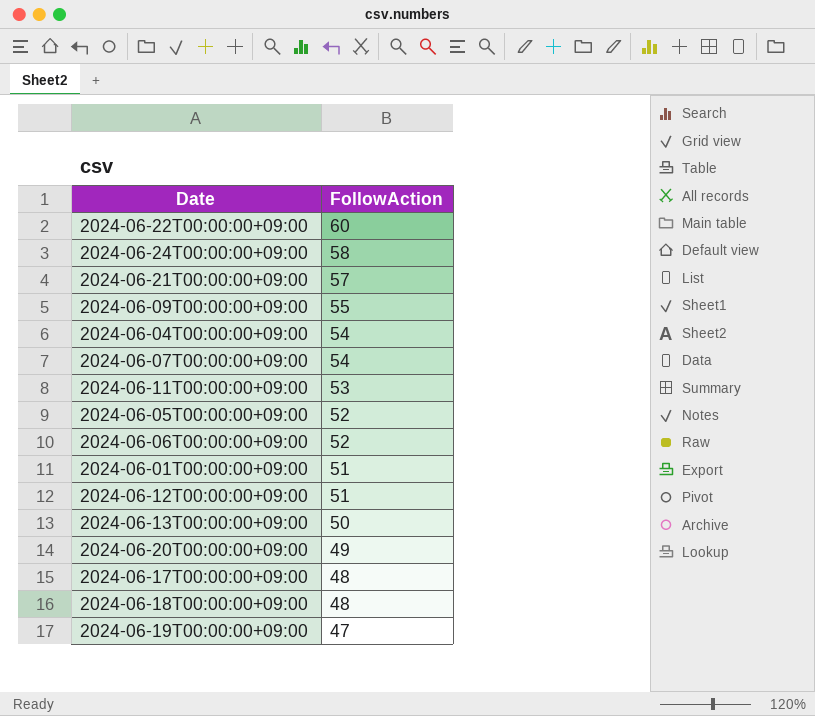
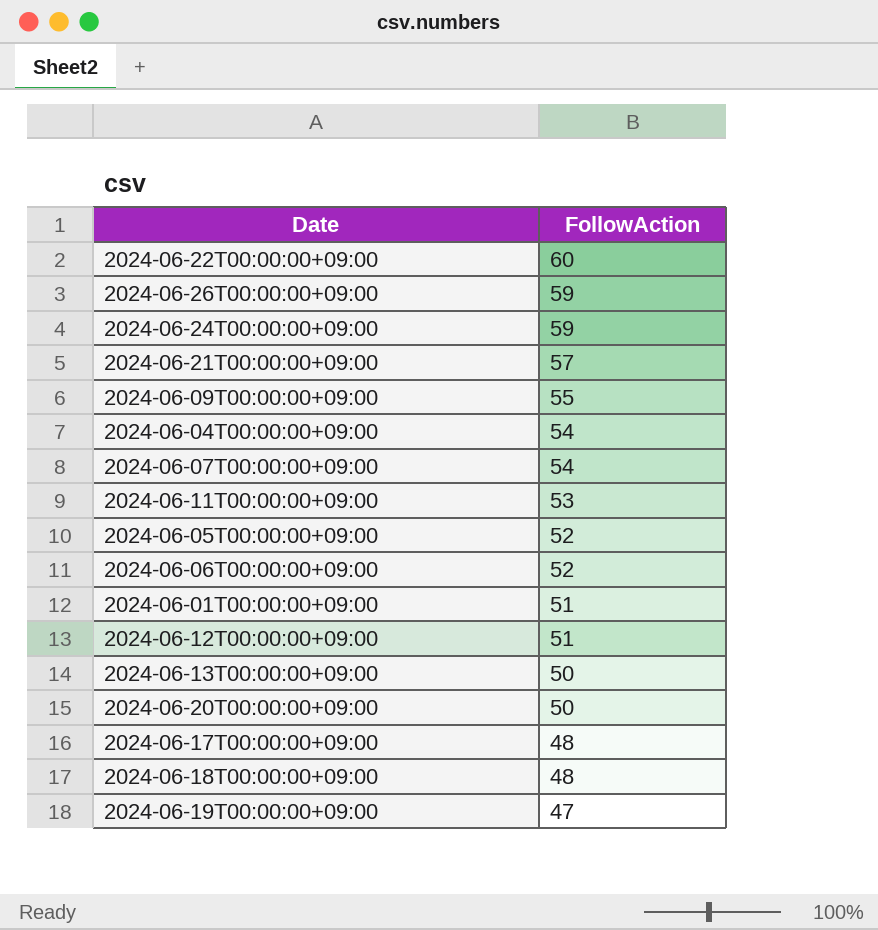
row 2024-06-26T00:00:00+09:00: none -> 59
2024-06-24T00:00:00+09:00 | FollowAction: 58 -> 59
2024-06-20T00:00:00+09:00 | FollowAction: 49 -> 50

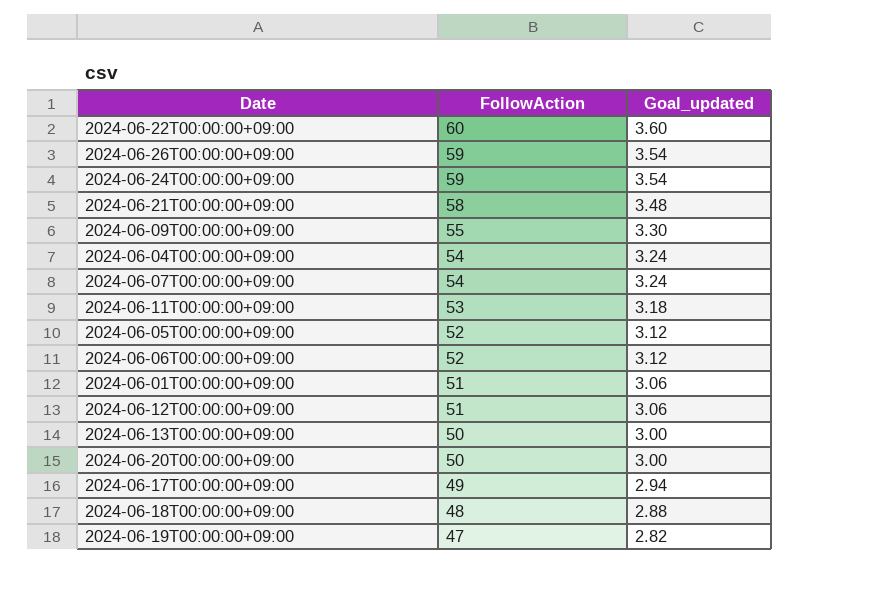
column Goal_updated | formula: none -> [FollowAction] * 0.06
2024-06-21T00:00:00+09:00 | FollowAction: 57 -> 58
2024-06-17T00:00:00+09:00 | FollowAction: 48 -> 49

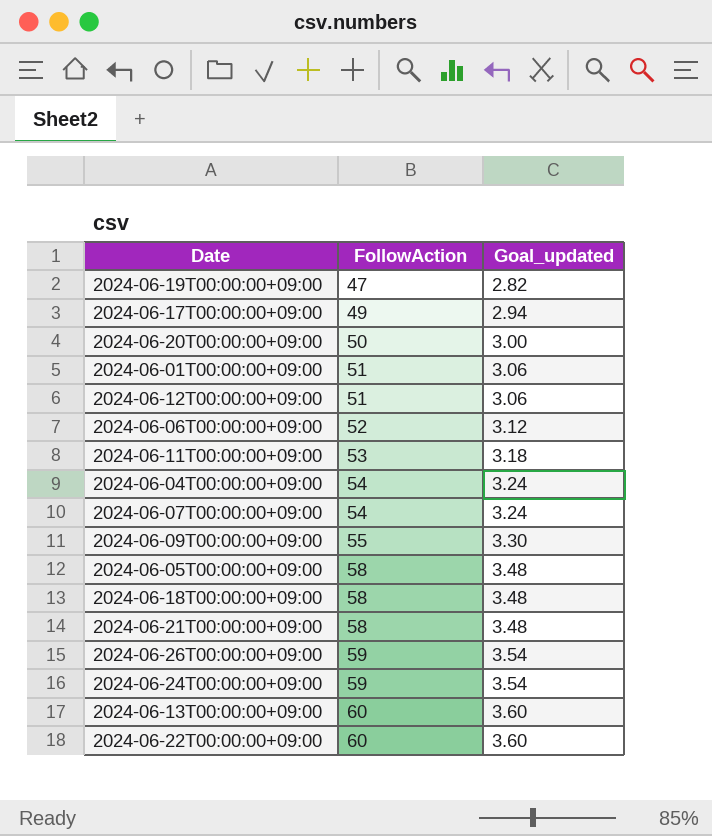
row order: FollowAction descending -> FollowAction ascending
2024-06-05T00:00:00+09:00 | FollowAction: 52 -> 58
2024-06-05T00:00:00+09:00 | Goal_updated: 3.12 -> 3.48
2024-06-18T00:00:00+09:00 | FollowAction: 48 -> 58
2024-06-18T00:00:00+09:00 | Goal_updated: 2.88 -> 3.48
2024-06-13T00:00:00+09:00 | FollowAction: 50 -> 60
2024-06-13T00:00:00+09:00 | Goal_updated: 3.00 -> 3.60

